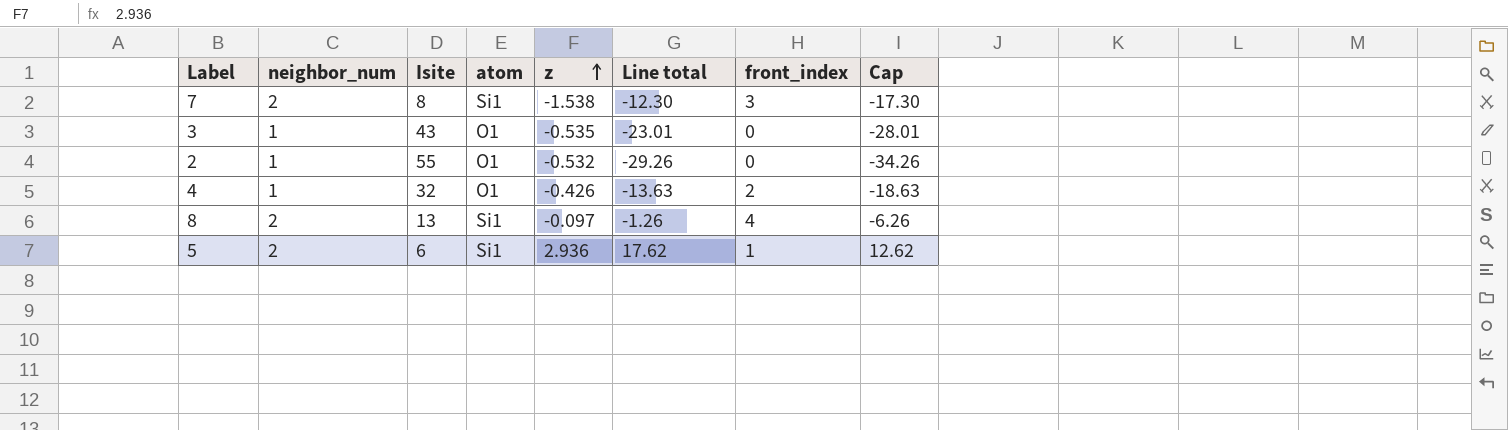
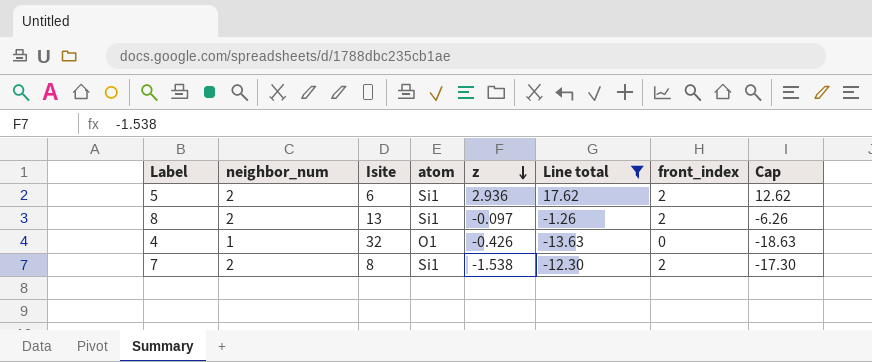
filter: none -> Line total >= -13.63
row order: z ascending -> z descending
5 | front_index: 1 -> 2
8 | front_index: 4 -> 2
4 | front_index: 2 -> 0
7 | front_index: 3 -> 2

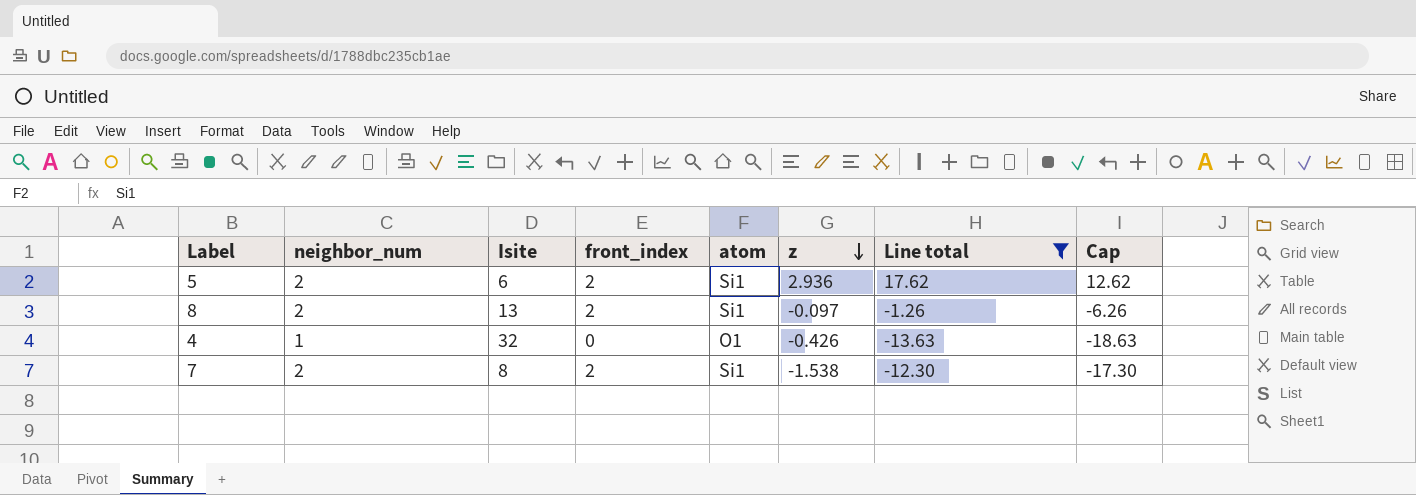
column front_index | position: 7 -> 4

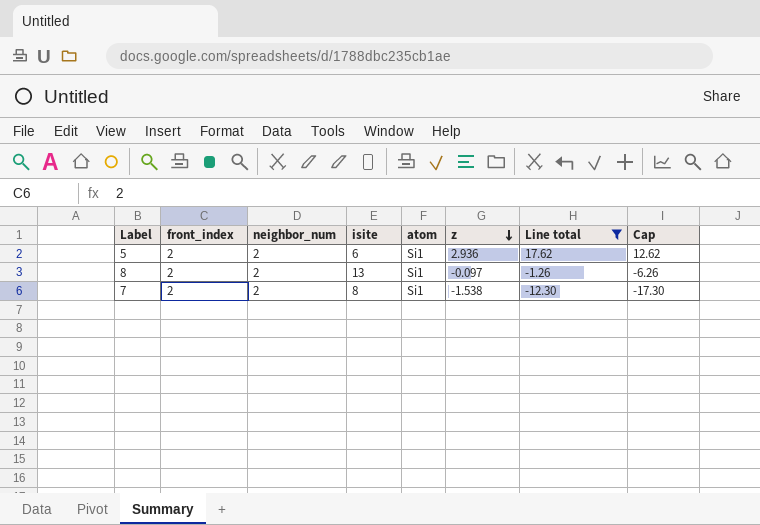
column front_index | position: 4 -> 2
column name: Isite -> isite
row 4: 1 | 32 | 0 | O1 | -0.426 | -13.63 | -18.63 -> none

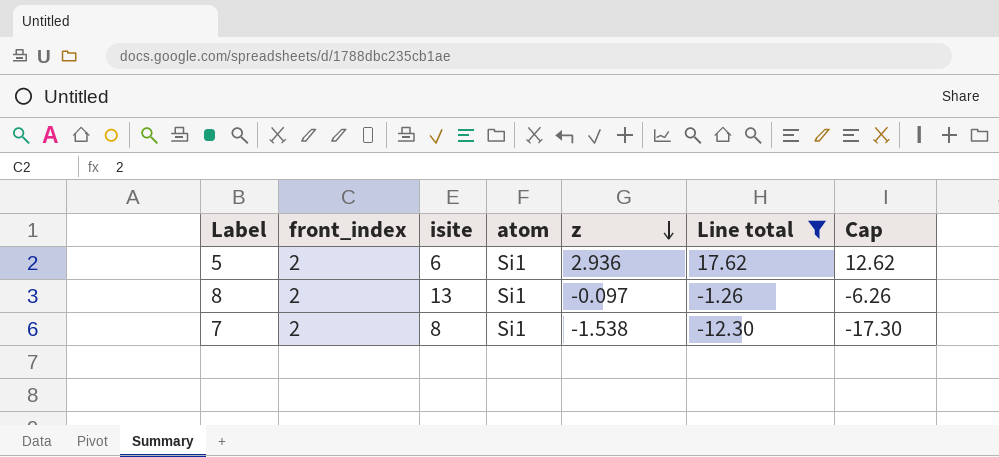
column neighbor_num | position: 3 -> none

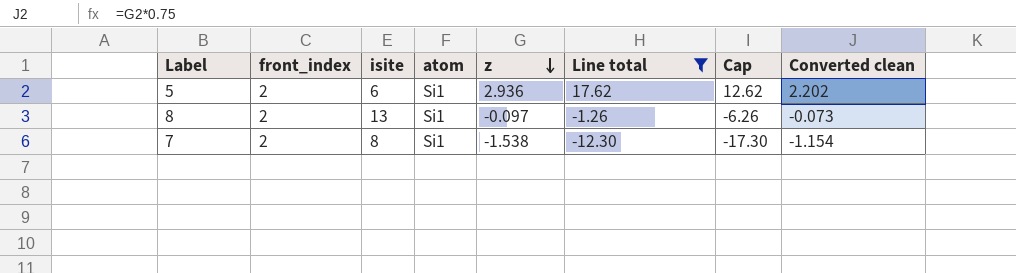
column Converted clean | formula: none -> [z] * 0.75

